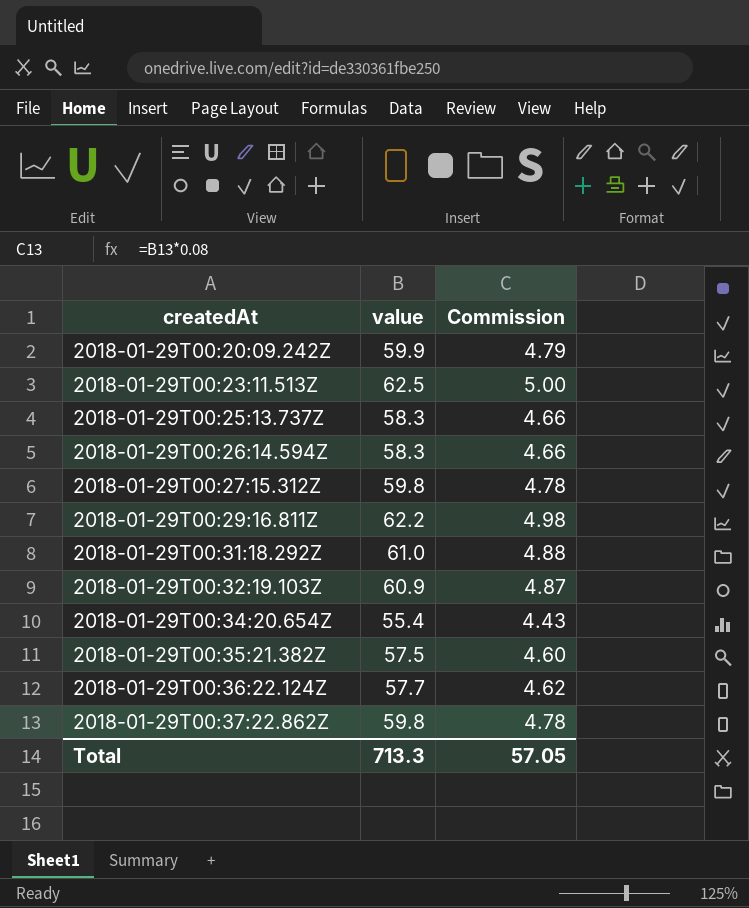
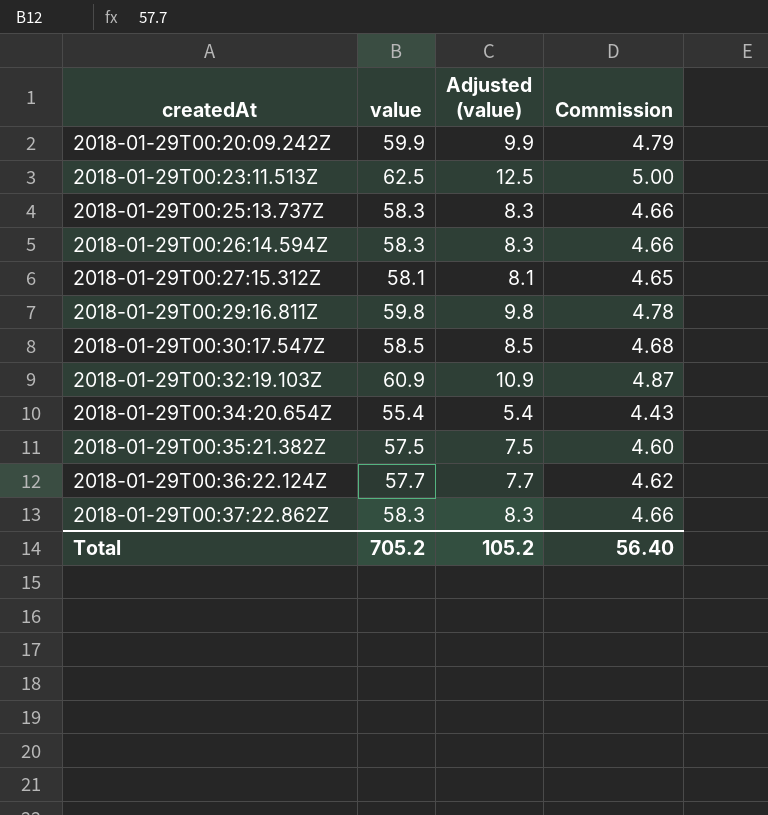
column Adjusted (value) | formula: none -> [value] - 50
row 2018-01-29T00:31:18.292Z: 61.0 | 4.88 -> none
2018-01-29T00:27:15.312Z | value: 59.8 -> 58.1
2018-01-29T00:27:15.312Z | Commission: 4.78 -> 4.65
2018-01-29T00:29:16.811Z | value: 62.2 -> 59.8
2018-01-29T00:29:16.811Z | Commission: 4.98 -> 4.78
row 2018-01-29T00:30:17.547Z: none -> 58.5 | 8.5 | 4.68
2018-01-29T00:37:22.862Z | value: 59.8 -> 58.3
2018-01-29T00:37:22.862Z | Commission: 4.78 -> 4.66
Total | value: 713.3 -> 705.2
Total | Commission: 57.05 -> 56.40

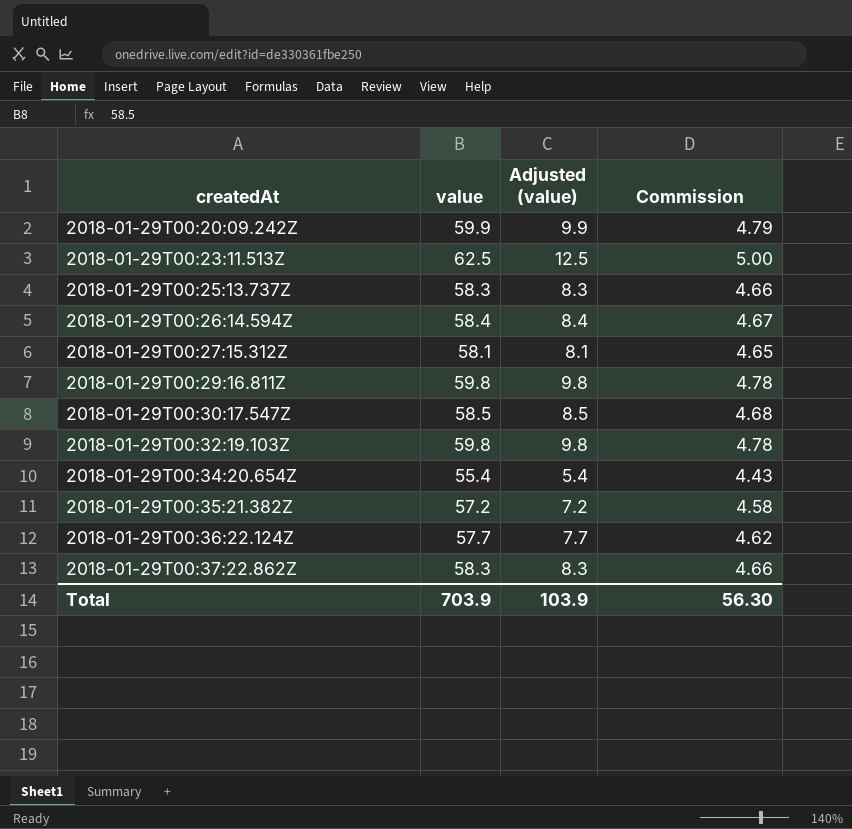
2018-01-29T00:26:14.594Z | value: 58.3 -> 58.4
2018-01-29T00:26:14.594Z | Adjusted (value): 8.3 -> 8.4
2018-01-29T00:26:14.594Z | Commission: 4.66 -> 4.67
2018-01-29T00:32:19.103Z | value: 60.9 -> 59.8
2018-01-29T00:32:19.103Z | Adjusted (value): 10.9 -> 9.8
2018-01-29T00:32:19.103Z | Commission: 4.87 -> 4.78
2018-01-29T00:35:21.382Z | value: 57.5 -> 57.2
2018-01-29T00:35:21.382Z | Adjusted (value): 7.5 -> 7.2
2018-01-29T00:35:21.382Z | Commission: 4.60 -> 4.58
Total | value: 705.2 -> 703.9
Total | Adjusted (value): 105.2 -> 103.9
Total | Commission: 56.40 -> 56.30

